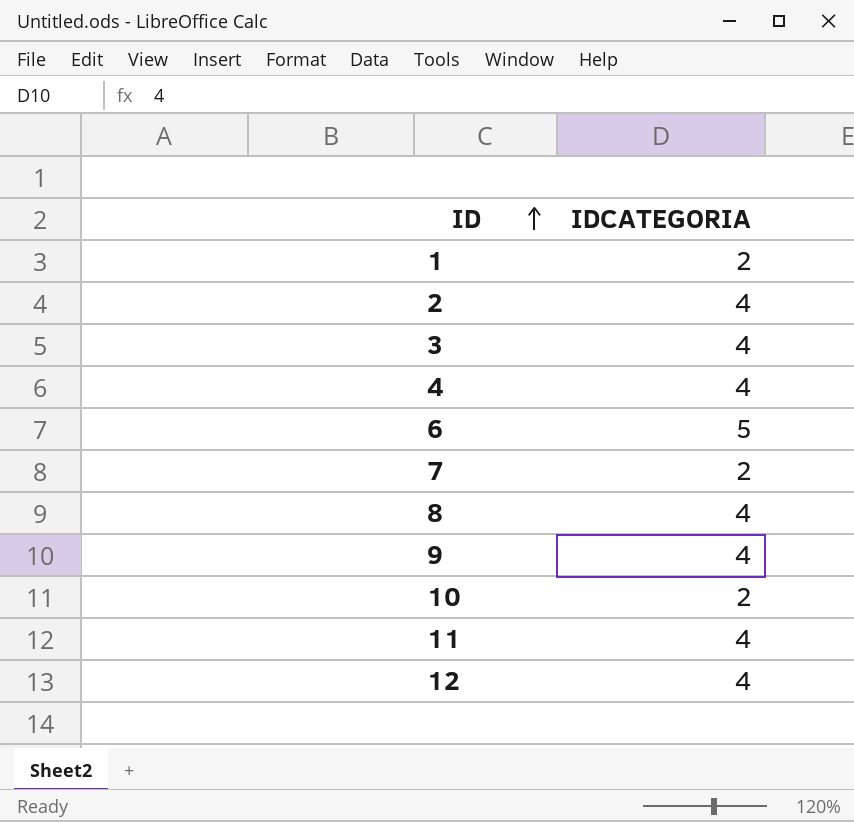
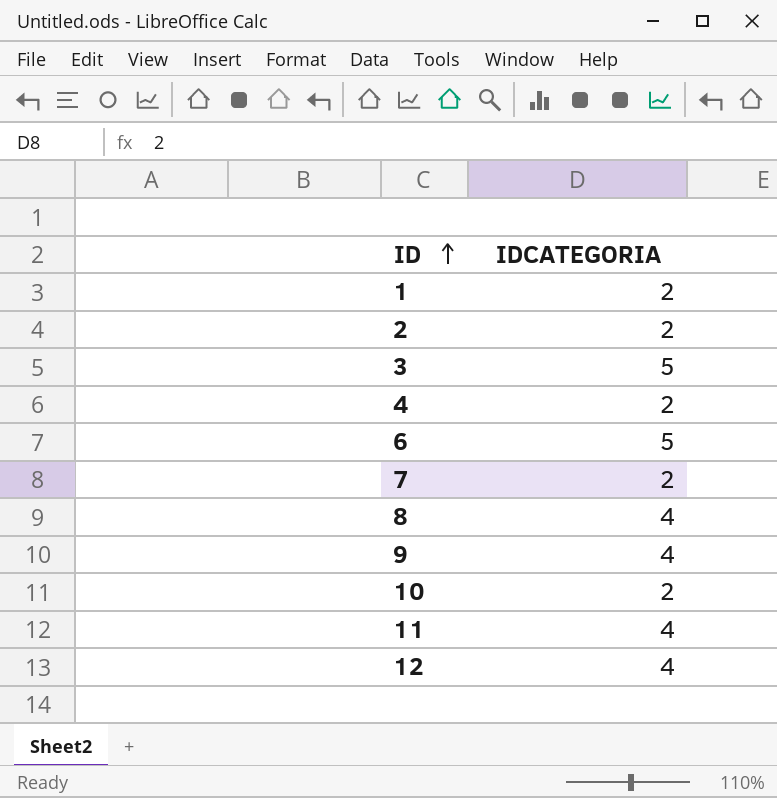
2 | IDCATEGORIA: 4 -> 2
3 | IDCATEGORIA: 4 -> 5
4 | IDCATEGORIA: 4 -> 2

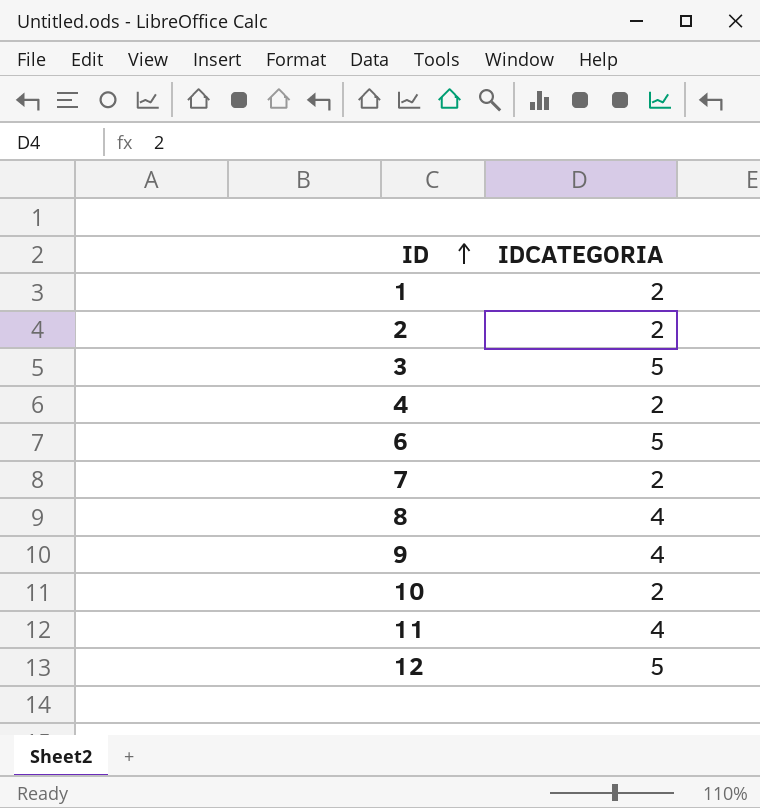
12 | IDCATEGORIA: 4 -> 5

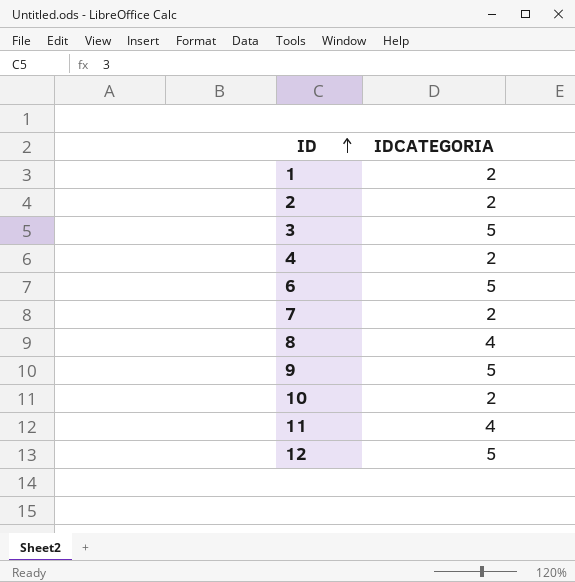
9 | IDCATEGORIA: 4 -> 5

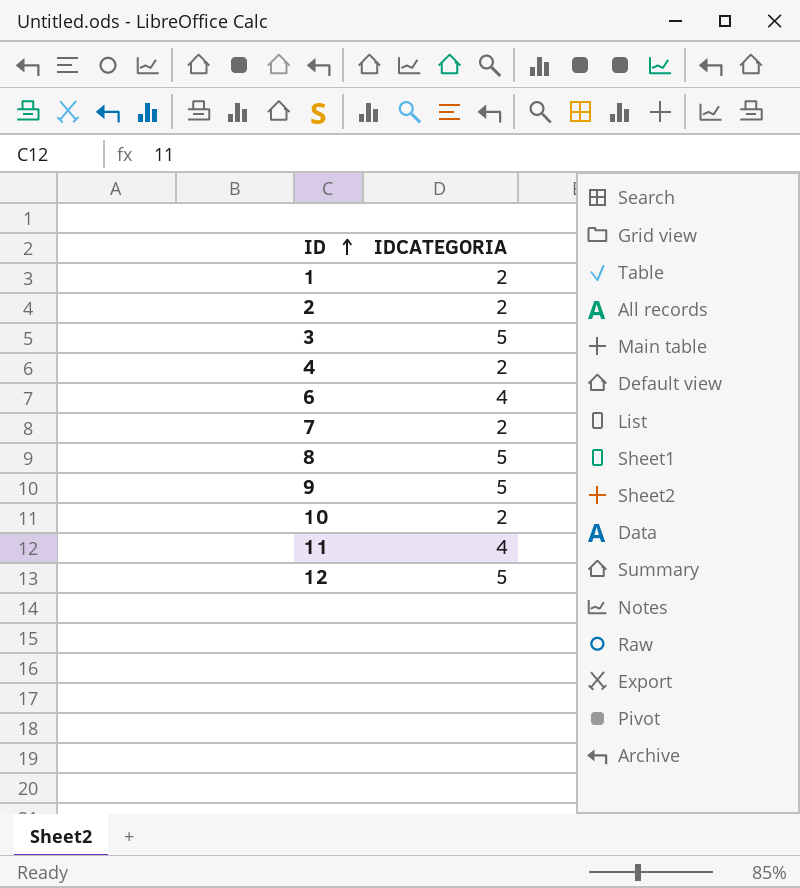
6 | IDCATEGORIA: 5 -> 4
8 | IDCATEGORIA: 4 -> 5

